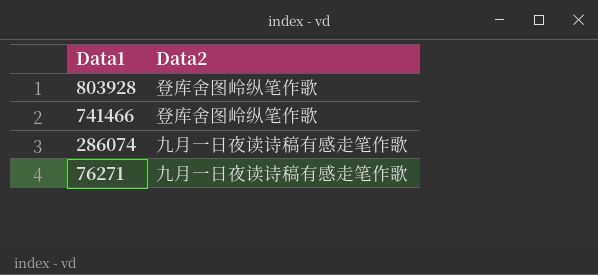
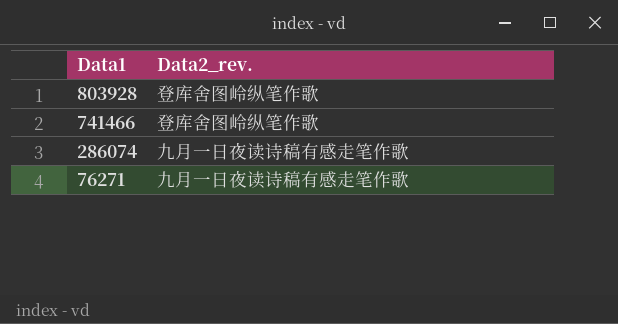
column name: Data2 -> Data2_rev.

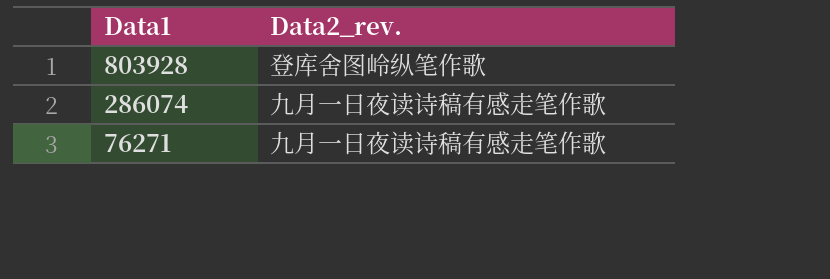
row 741466: 登库舍图岭纵笔作歌 -> none

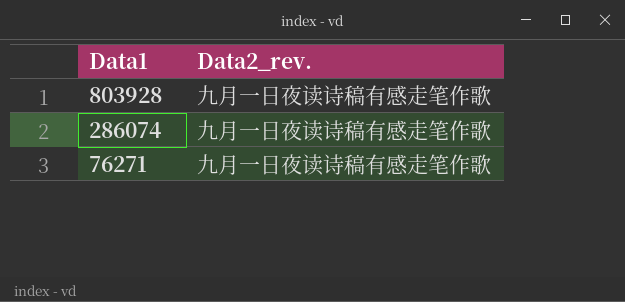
803928 | Data2_rev.: 登库舍图岭纵笔作歌 -> 九月一日夜读诗稿有感走笔作歌

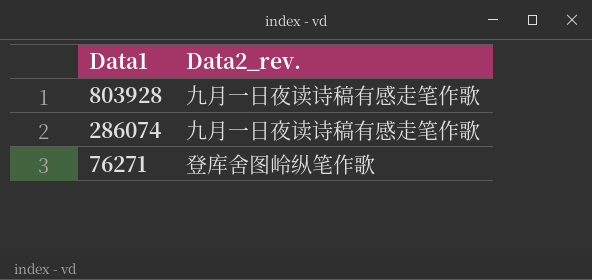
76271 | Data2_rev.: 九月一日夜读诗稿有感走笔作歌 -> 登库舍图岭纵笔作歌

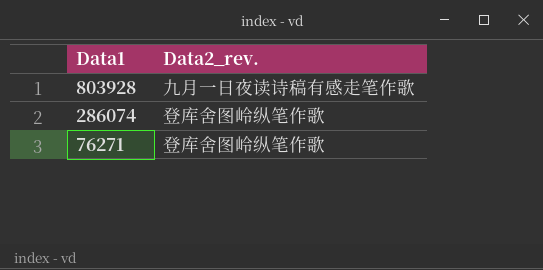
286074 | Data2_rev.: 九月一日夜读诗稿有感走笔作歌 -> 登库舍图岭纵笔作歌

